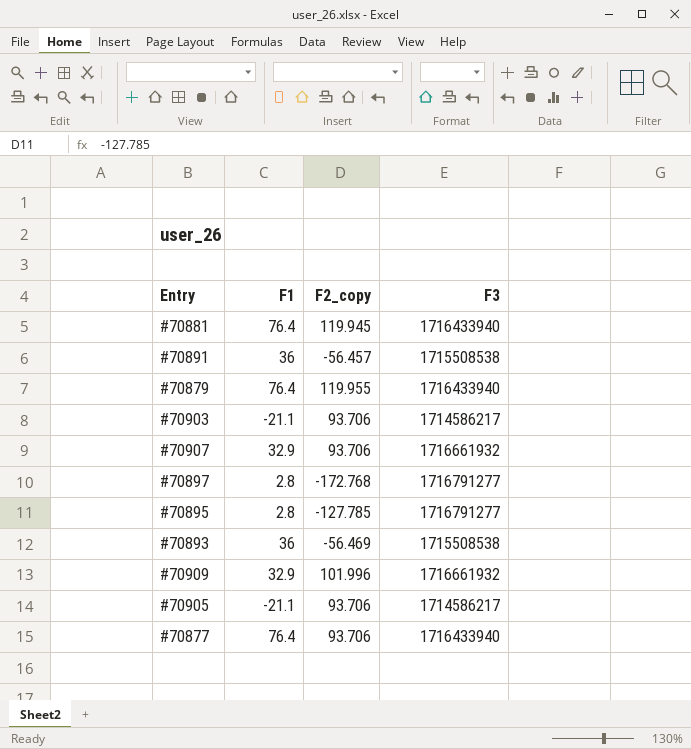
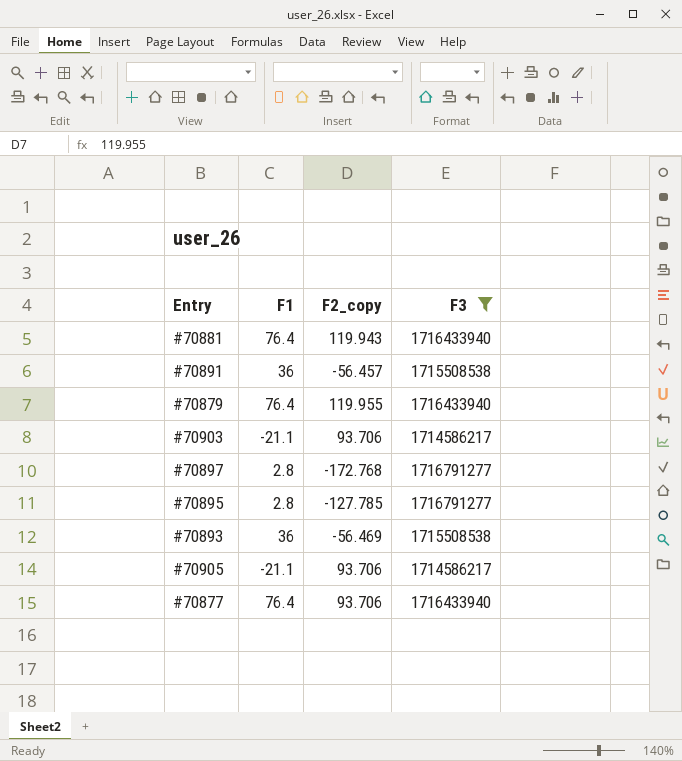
filter: none -> F3 != 1716661932
#70881 | F2_copy: 119.945 -> 119.943

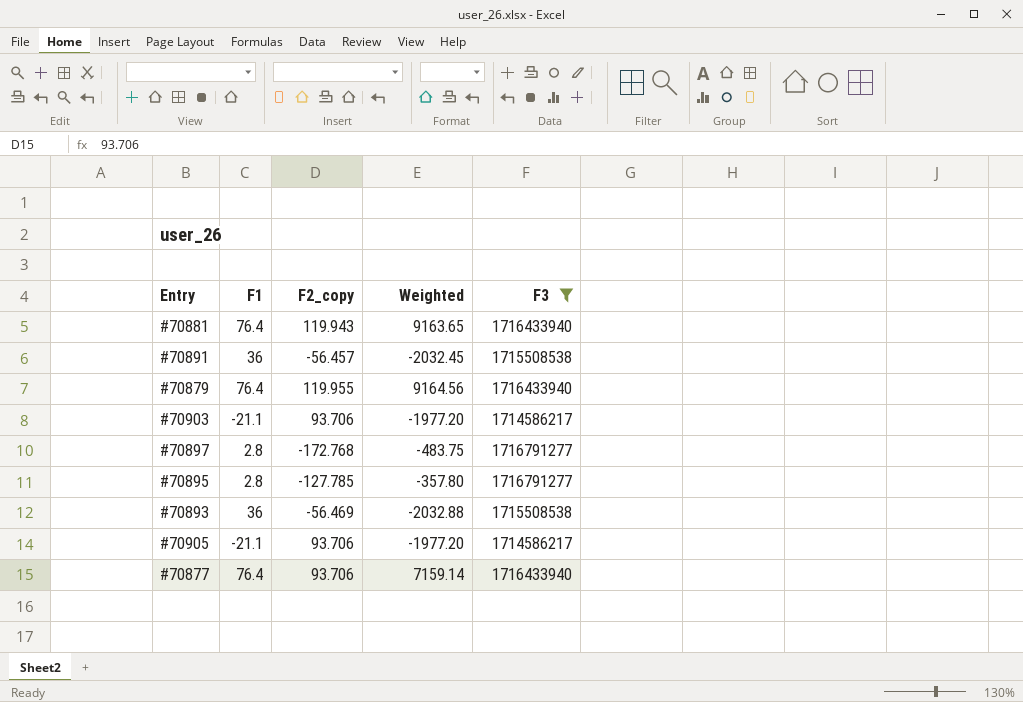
column Weighted | formula: none -> [F1] * [F2_copy]

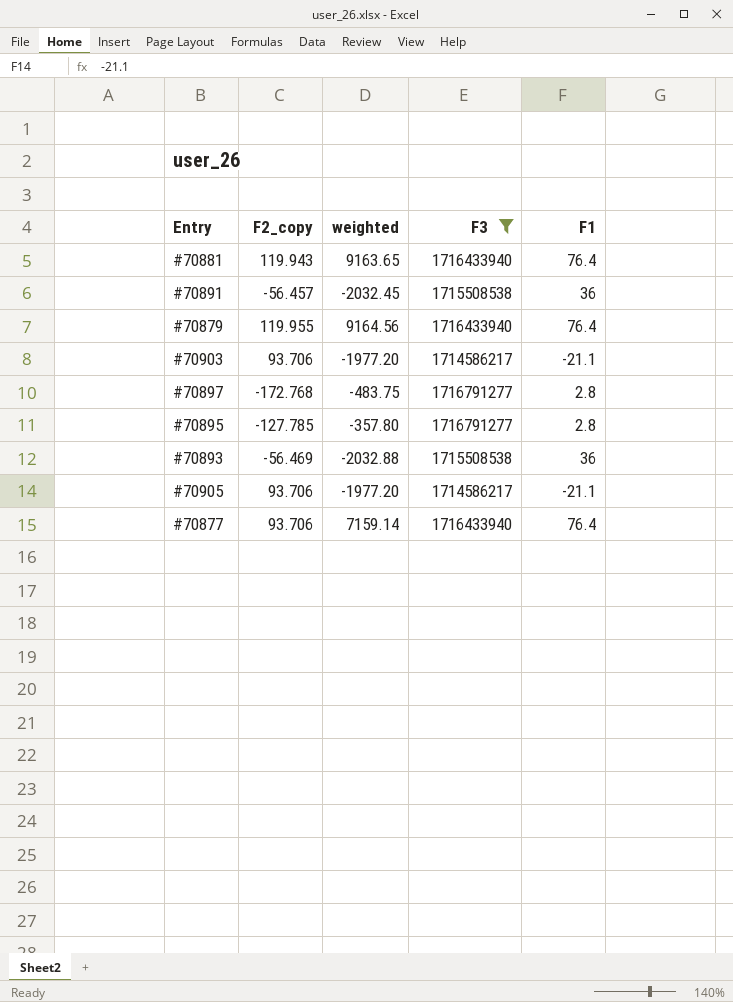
column name: Weighted -> weighted
column F1 | position: 2 -> 5

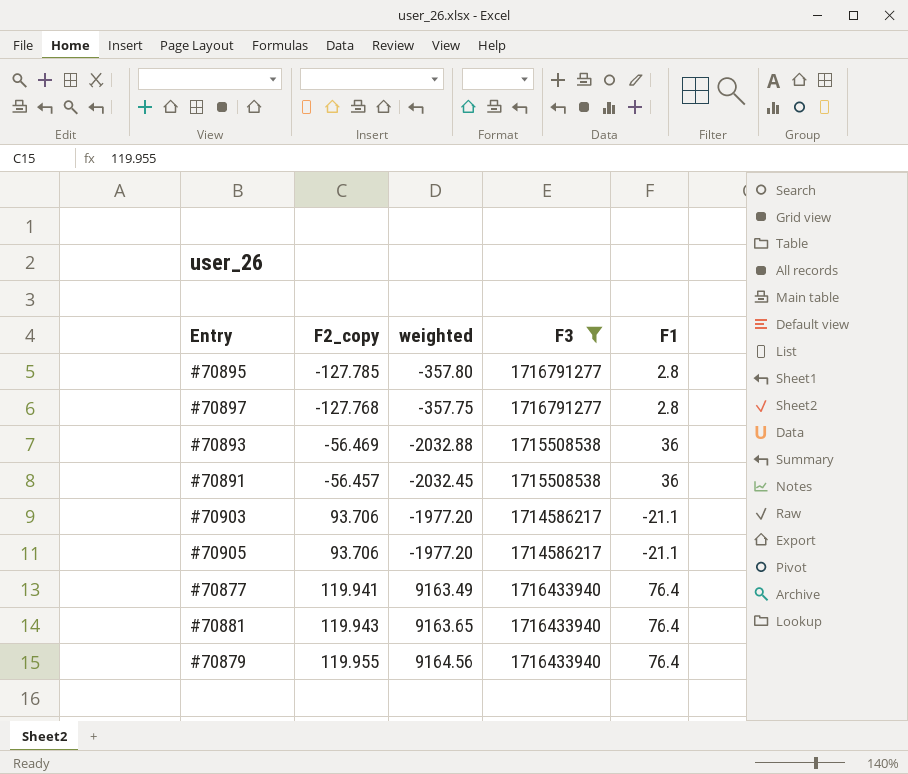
row order: none -> F2_copy ascending
#70897 | F2_copy: -172.768 -> -127.768
#70897 | weighted: -483.75 -> -357.75
#70877 | F2_copy: 93.706 -> 119.941
#70877 | weighted: 7159.14 -> 9163.49

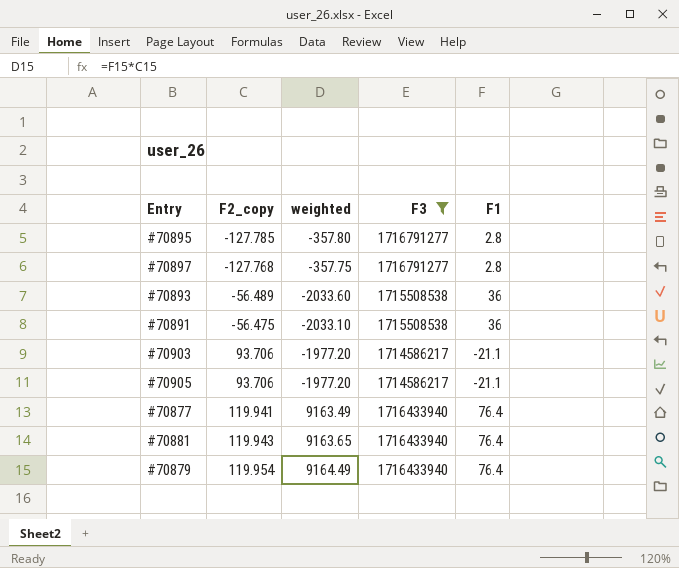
#70893 | F2_copy: -56.469 -> -56.489
#70893 | weighted: -2032.88 -> -2033.60
#70891 | F2_copy: -56.457 -> -56.475
#70891 | weighted: -2032.45 -> -2033.10
#70879 | F2_copy: 119.955 -> 119.954
#70879 | weighted: 9164.56 -> 9164.49

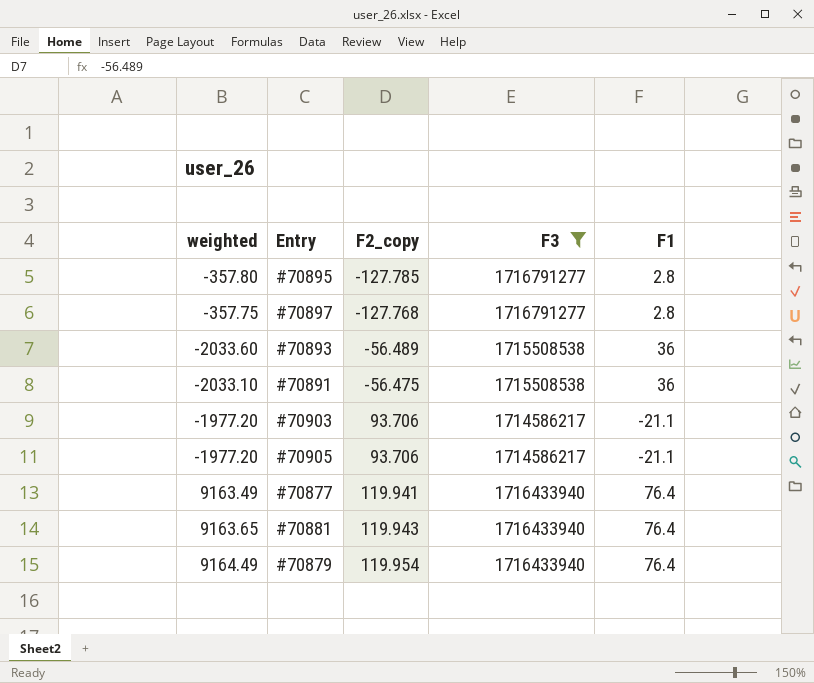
column weighted | position: 3 -> 1

